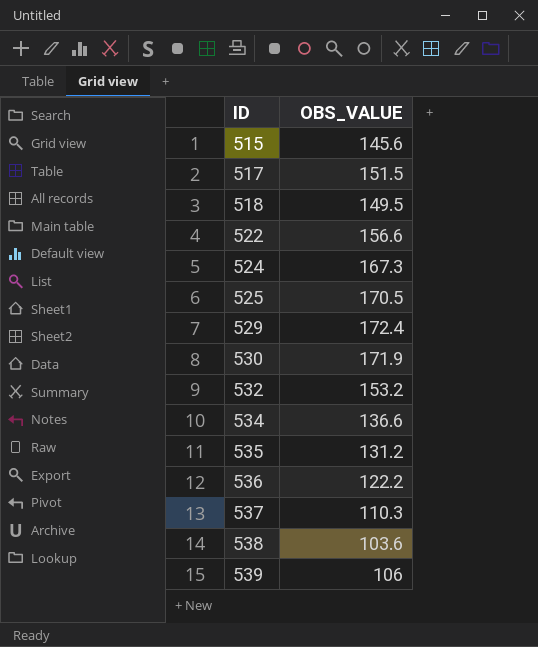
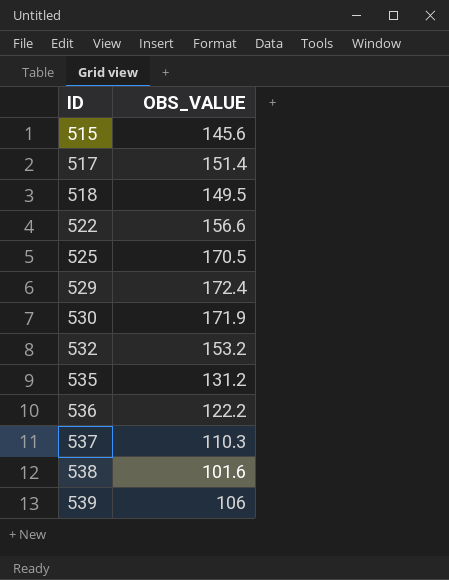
row 524: 167.3 -> none
row 534: 136.6 -> none
517 | OBS_VALUE: 151.5 -> 151.4
538 | OBS_VALUE: 103.6 -> 101.6

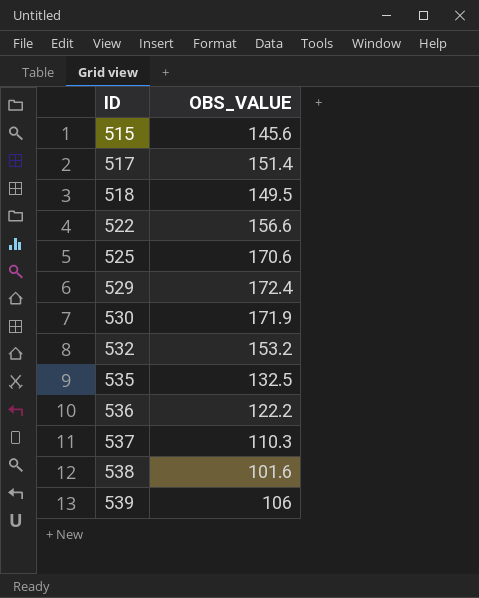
525 | OBS_VALUE: 170.5 -> 170.6
535 | OBS_VALUE: 131.2 -> 132.5

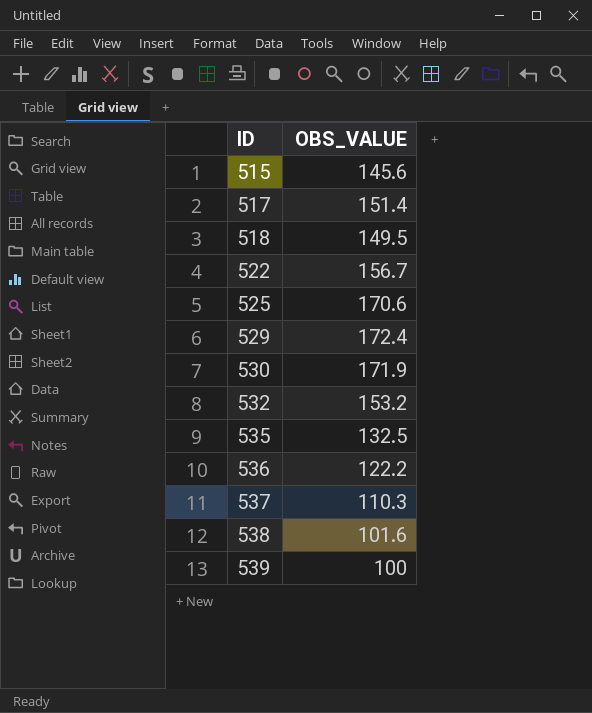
522 | OBS_VALUE: 156.6 -> 156.7
539 | OBS_VALUE: 106 -> 100

